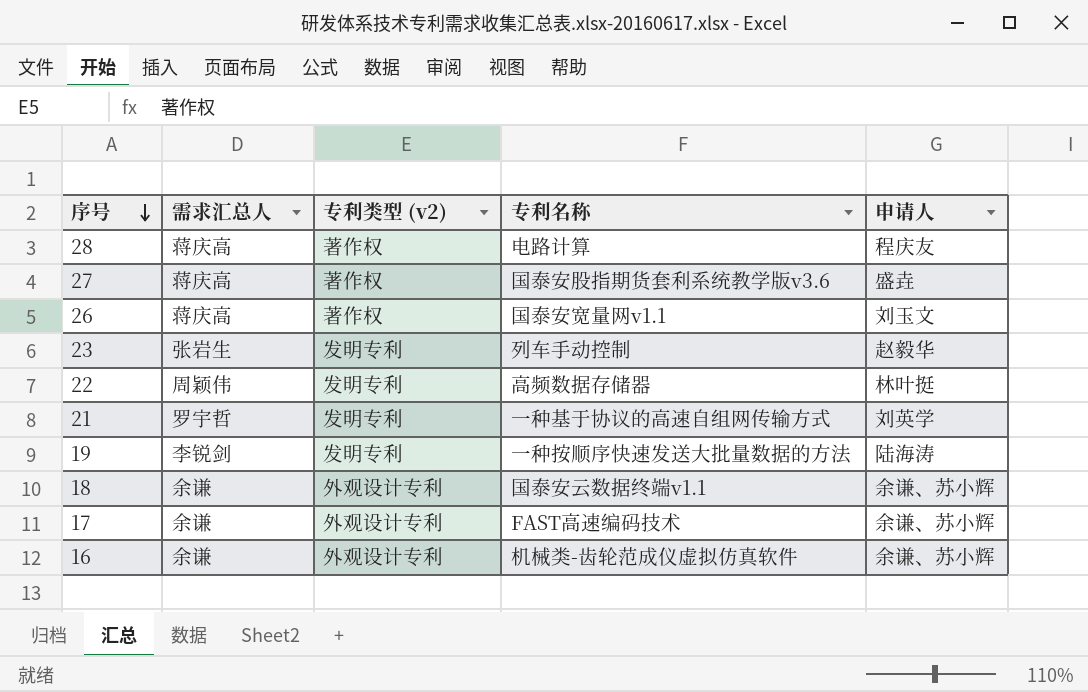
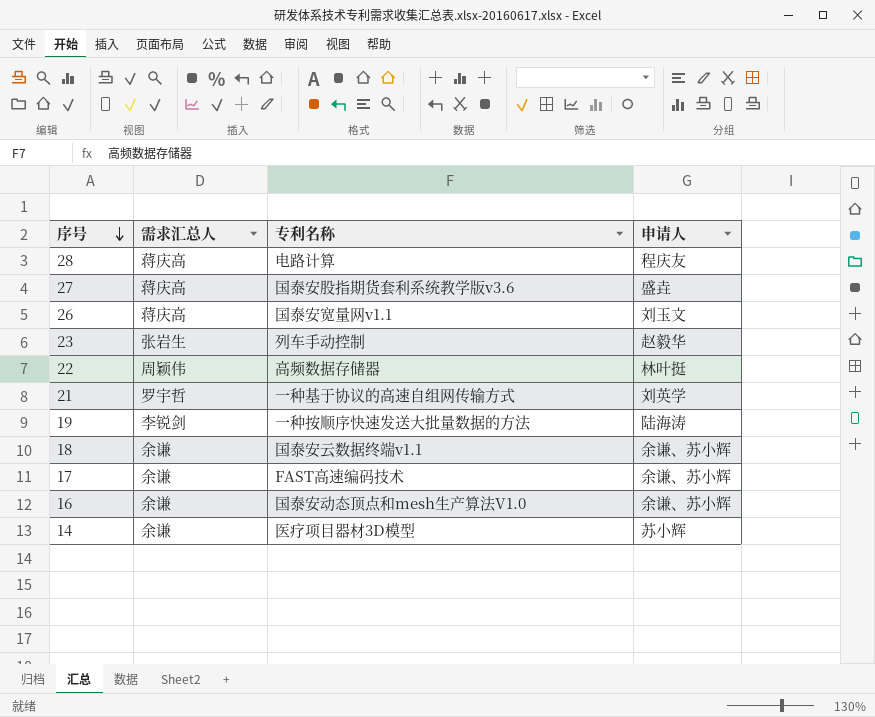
column 专利类型 (v2) | position: 3 -> none
16 | 专利名称: 机械类-齿轮范成仪虚拟仿真软件 -> 国泰安动态顶点和mesh生产算法V1.0
row 14: none -> 余谦 | 医疗项目器材3D模型 | 苏小辉

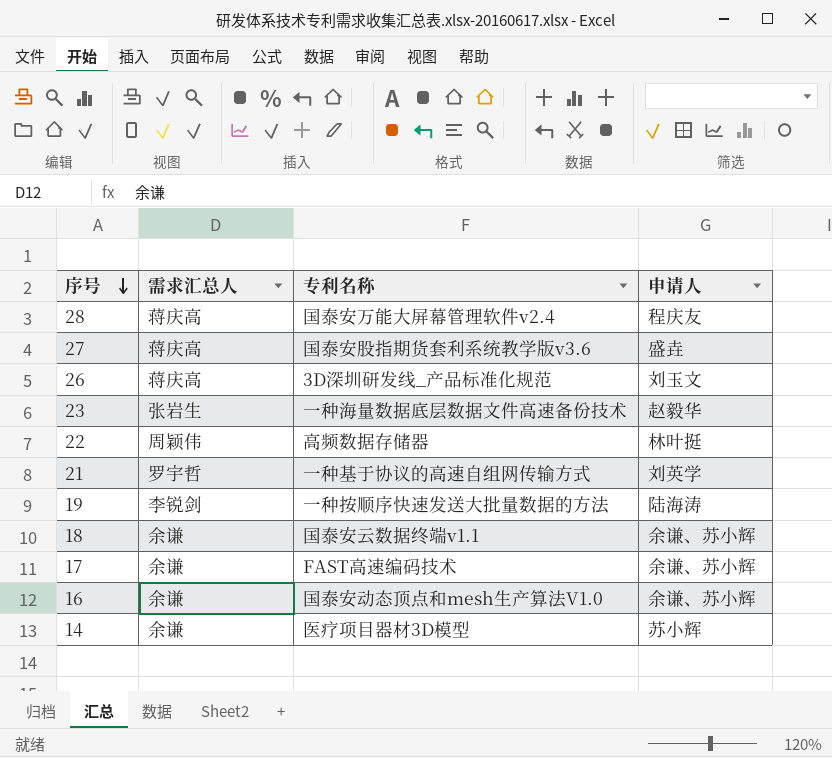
28 | 专利名称: 电路计算 -> 国泰安万能大屏幕管理软件v2.4
26 | 专利名称: 国泰安宽量网v1.1 -> 3D深圳研发线_产品标准化规范
23 | 专利名称: 列车手动控制 -> 一种海量数据底层数据文件高速备份技术

